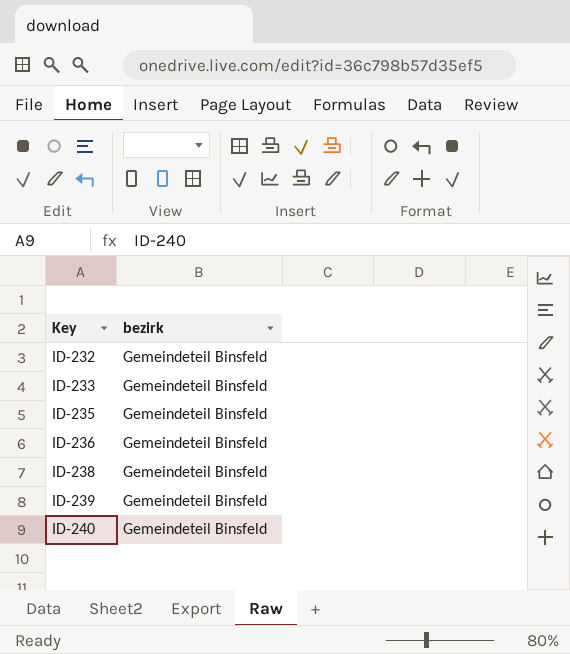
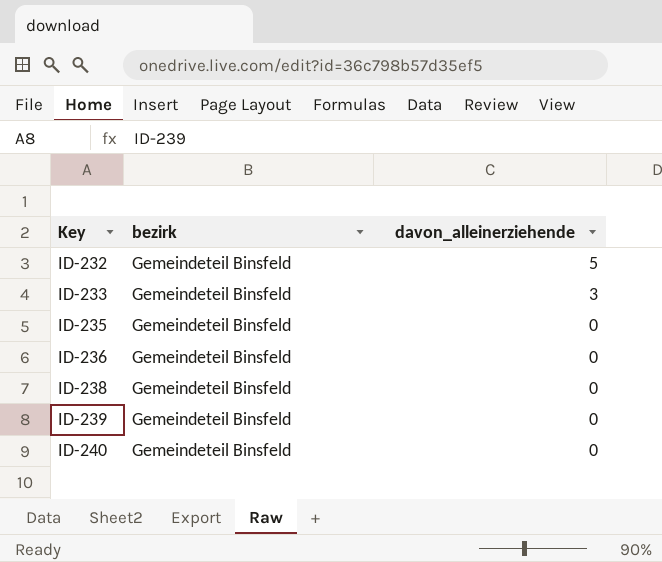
column davon_alleinerziehende | position: none -> 3

